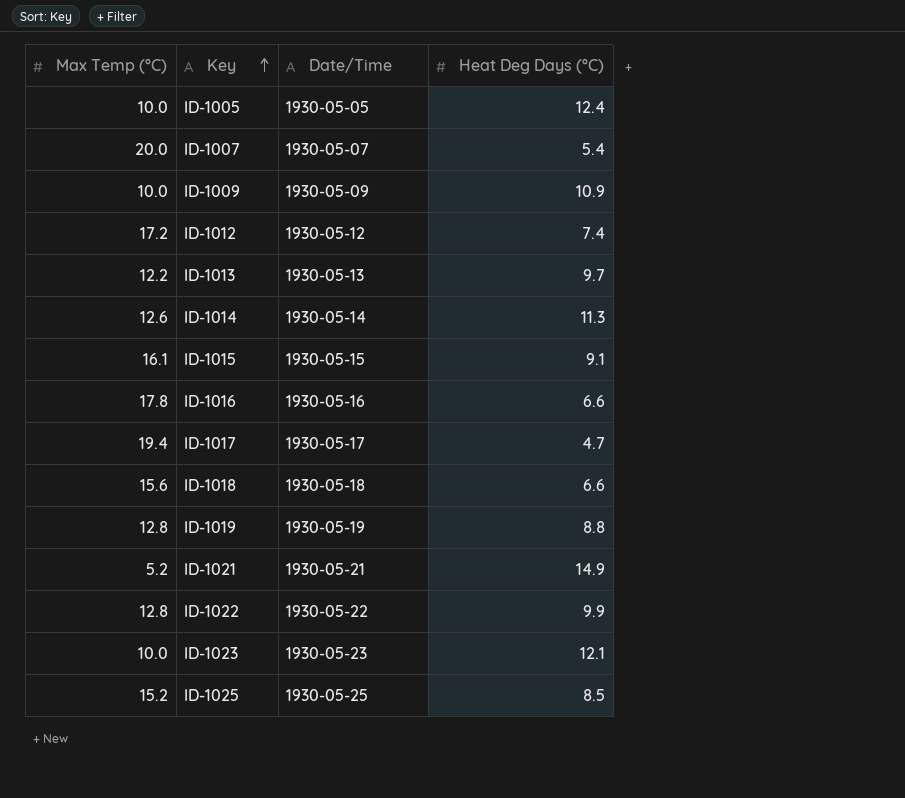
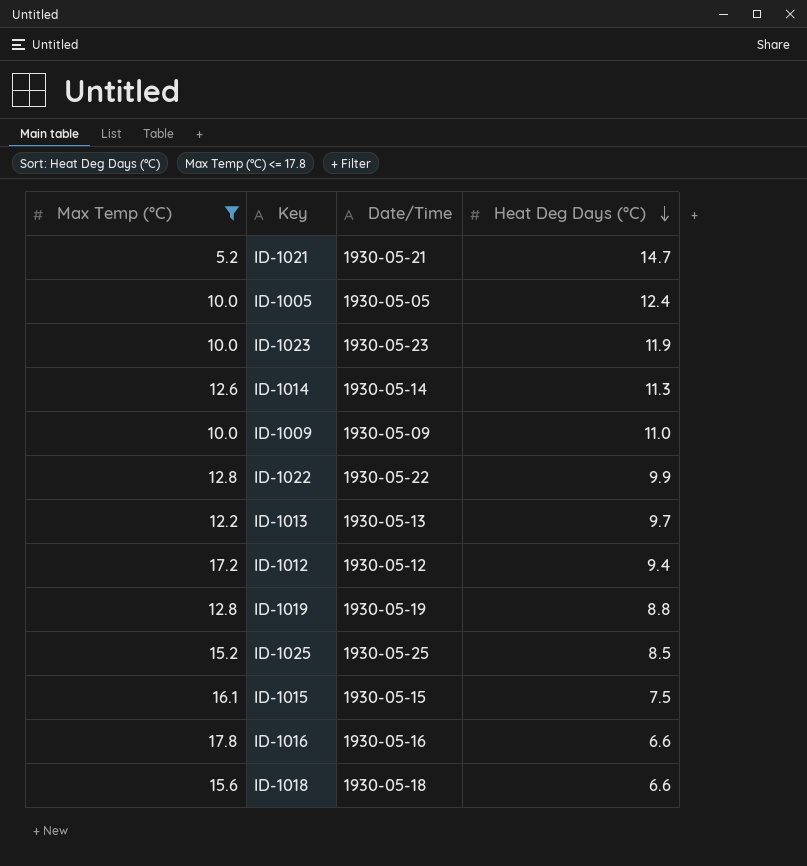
filter: none -> Max Temp (°C) <= 17.8
row order: Key ascending -> Heat Deg Days (°C) descending
ID-1021 | Heat Deg Days (°C): 14.9 -> 14.7
ID-1023 | Heat Deg Days (°C): 12.1 -> 11.9
ID-1009 | Heat Deg Days (°C): 10.9 -> 11.0
ID-1012 | Heat Deg Days (°C): 7.4 -> 9.4
ID-1015 | Heat Deg Days (°C): 9.1 -> 7.5

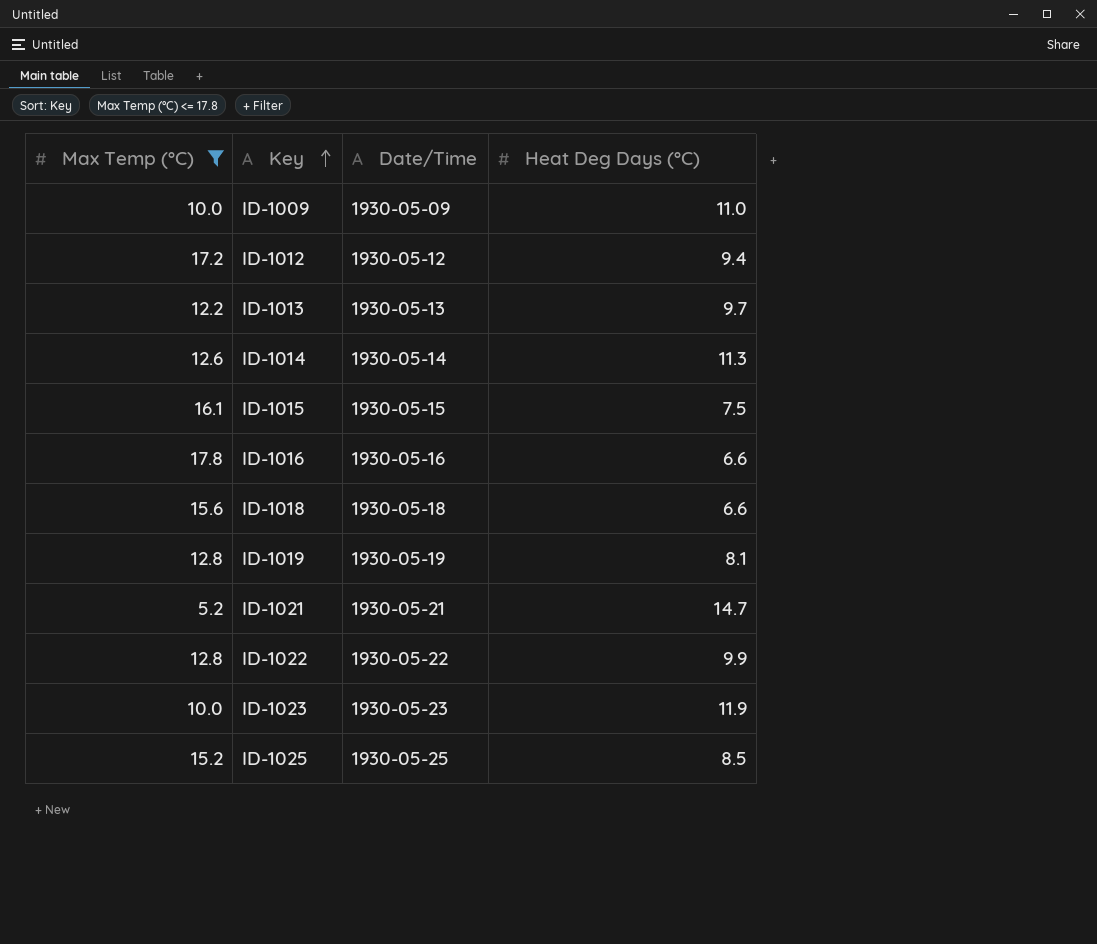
row order: Heat Deg Days (°C) descending -> Key ascending
row ID-1005: 10.0 | 1930-05-05 | 12.4 -> none
ID-1019 | Heat Deg Days (°C): 8.8 -> 8.1

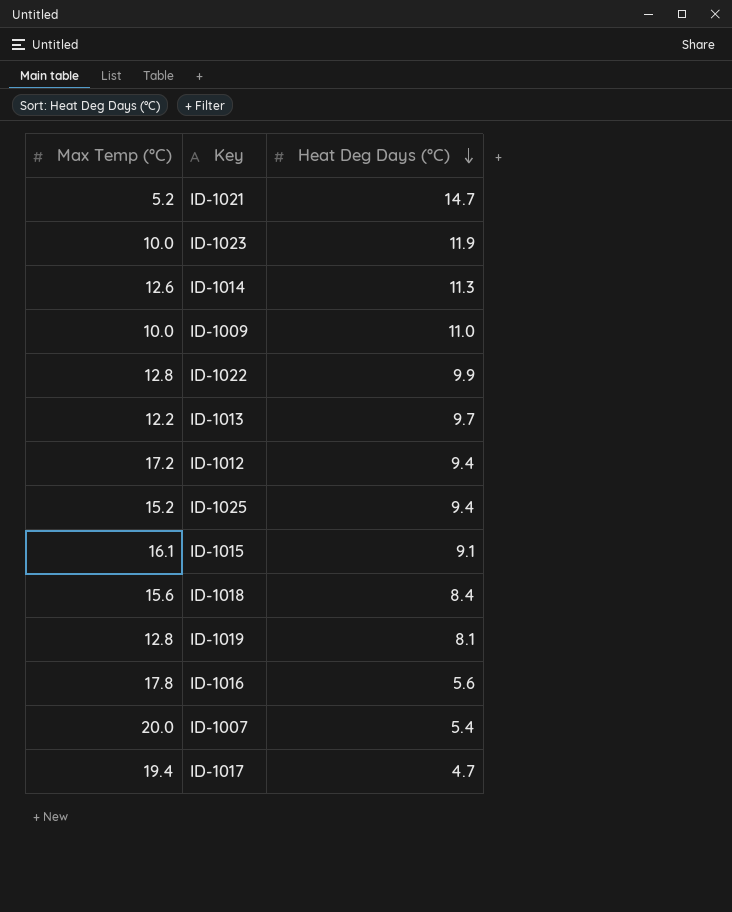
filter: Max Temp (°C) <= 17.8 -> none
row order: Key ascending -> Heat Deg Days (°C) descending
column Date/Time | position: 3 -> none
ID-1025 | Heat Deg Days (°C): 8.5 -> 9.4
ID-1015 | Heat Deg Days (°C): 7.5 -> 9.1
ID-1018 | Heat Deg Days (°C): 6.6 -> 8.4
ID-1016 | Heat Deg Days (°C): 6.6 -> 5.6

